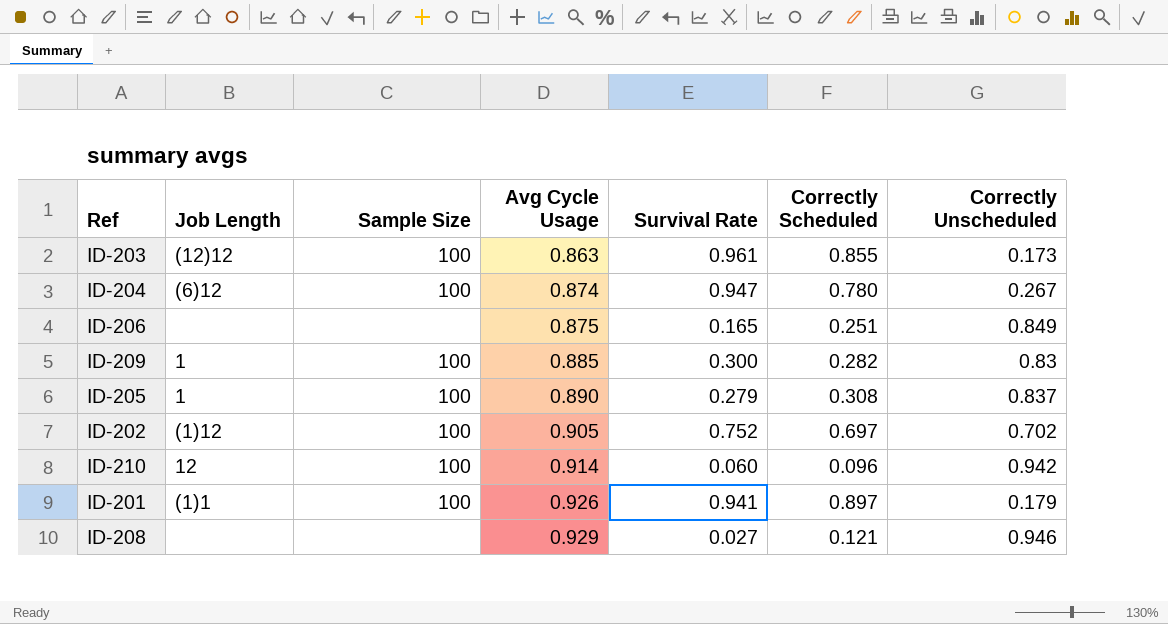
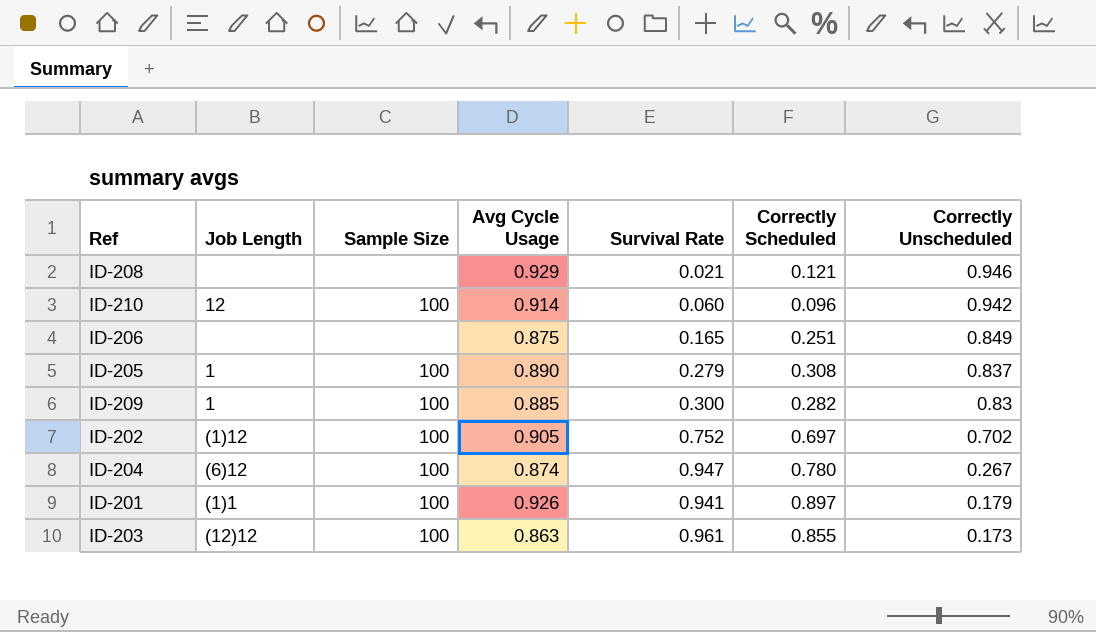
row order: Avg Cycle Usage ascending -> Correctly Unscheduled descending
ID-208 | Survival Rate: 0.027 -> 0.021

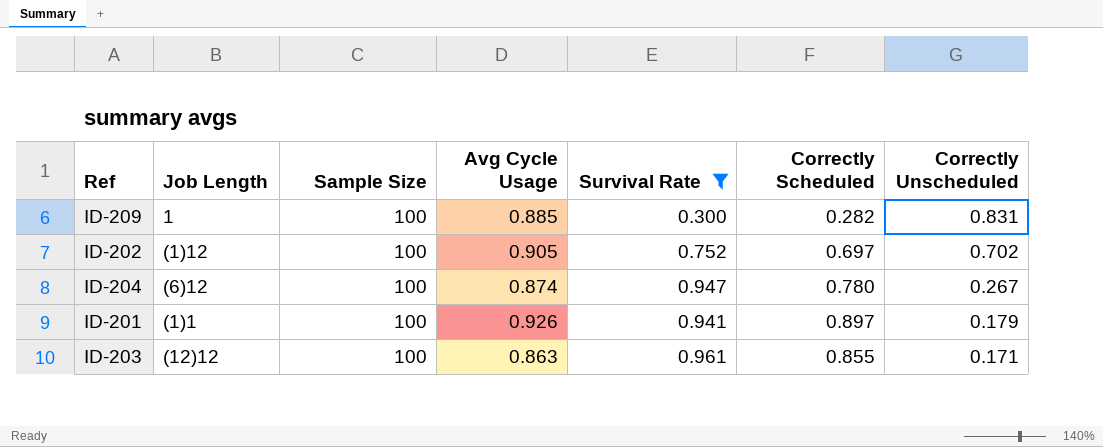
filter: none -> Survival Rate >= 0.300
ID-209 | Correctly Unscheduled: 0.83 -> 0.831
ID-203 | Correctly Unscheduled: 0.173 -> 0.171

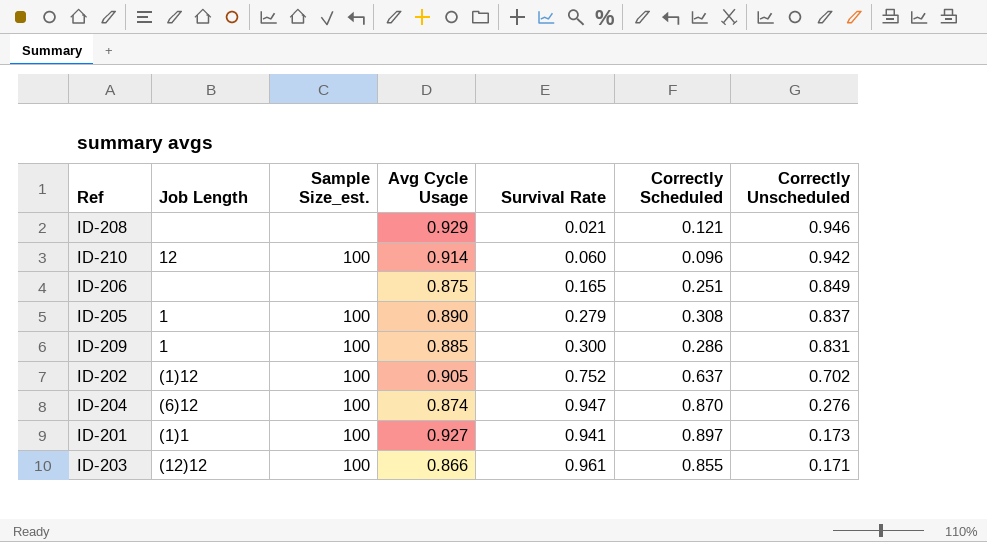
filter: Survival Rate >= 0.300 -> none
column name: Sample Size -> Sample Size_est.
ID-209 | Correctly Scheduled: 0.282 -> 0.286
ID-202 | Correctly Scheduled: 0.697 -> 0.637
ID-204 | Correctly Scheduled: 0.780 -> 0.870
ID-204 | Correctly Unscheduled: 0.267 -> 0.276
ID-201 | Avg Cycle Usage: 0.926 -> 0.927
ID-201 | Correctly Unscheduled: 0.179 -> 0.173
ID-203 | Avg Cycle Usage: 0.863 -> 0.866

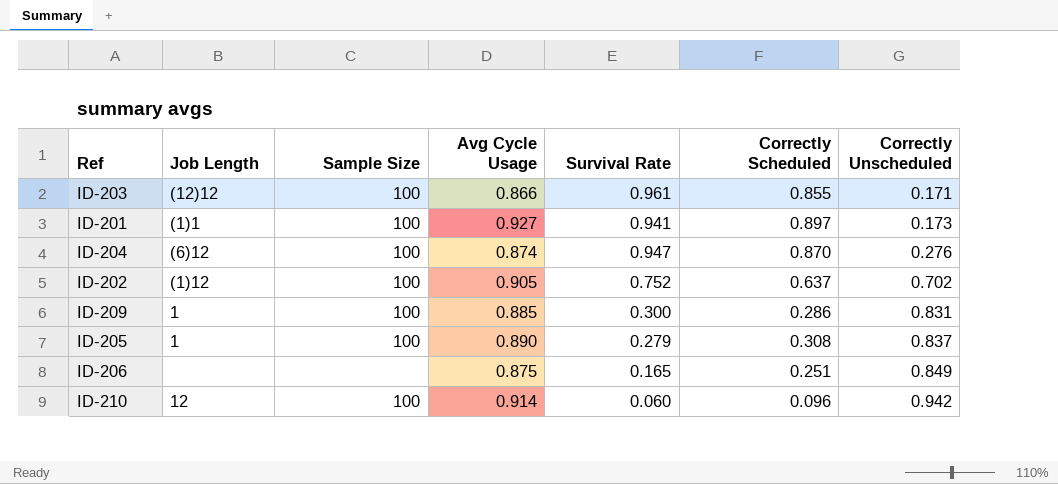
row order: Correctly Unscheduled descending -> Correctly Unscheduled ascending
column name: Sample Size_est. -> Sample Size
row ID-208: none | none | 0.929 | 0.021 | 0.121 | 0.946 -> none

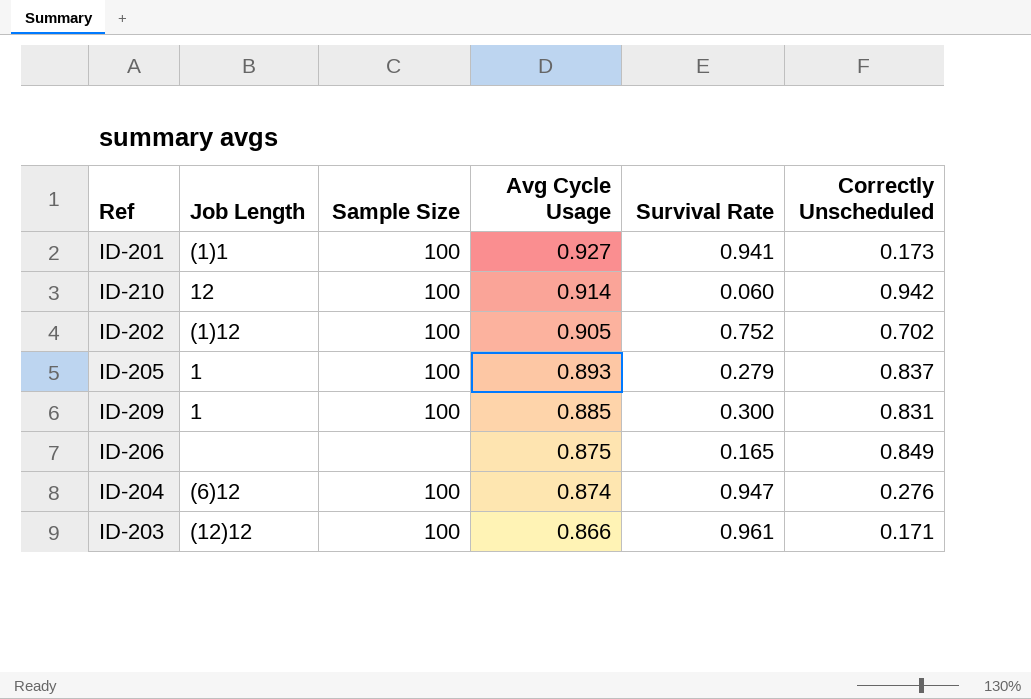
row order: Correctly Unscheduled ascending -> Avg Cycle Usage descending
column Correctly Scheduled | position: 6 -> none
ID-205 | Avg Cycle Usage: 0.890 -> 0.893

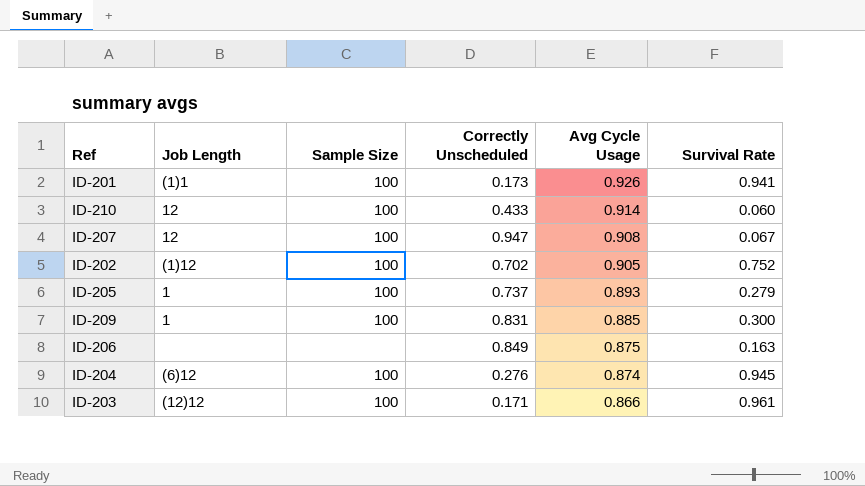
column Correctly Unscheduled | position: 6 -> 4
ID-201 | Avg Cycle Usage: 0.927 -> 0.926
ID-210 | Correctly Unscheduled: 0.942 -> 0.433
row ID-207: none -> 12 | 100 | 0.947 | 0.908 | 0.067
ID-205 | Correctly Unscheduled: 0.837 -> 0.737
ID-206 | Survival Rate: 0.165 -> 0.163
ID-204 | Survival Rate: 0.947 -> 0.945

